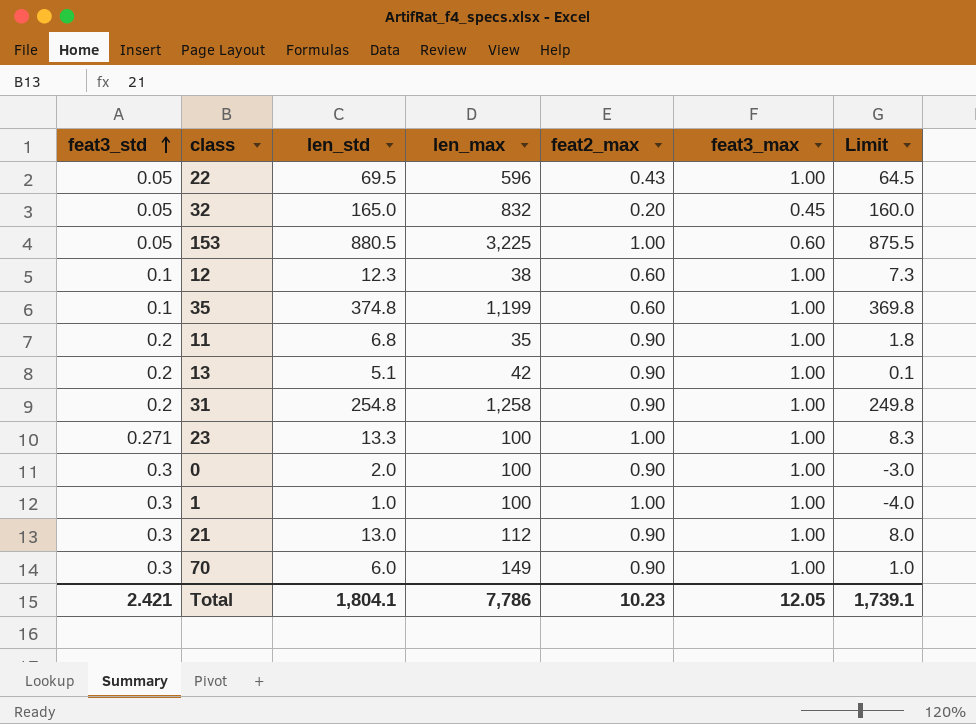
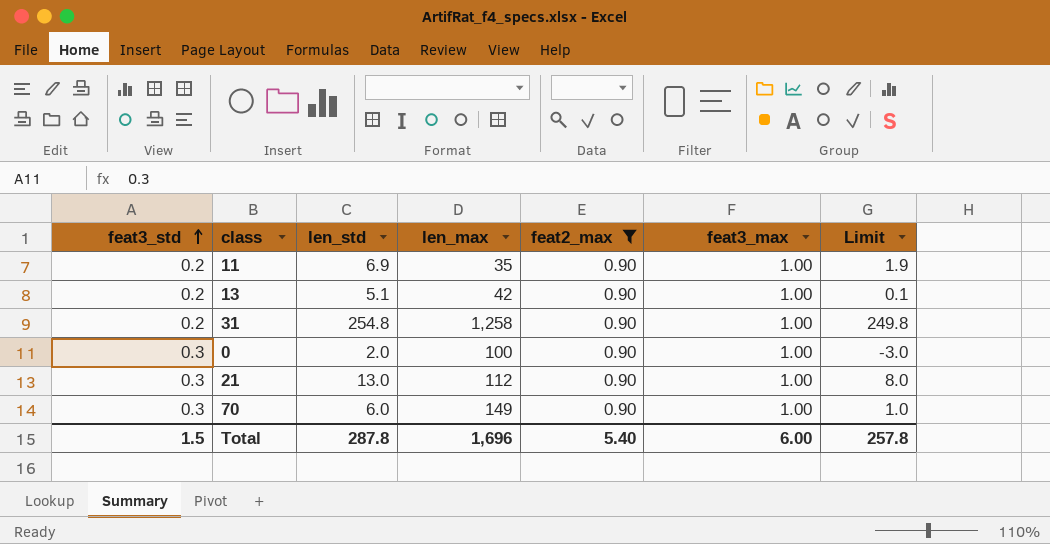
filter: none -> feat2_max = 0.90
11 | len_std: 6.8 -> 6.9
11 | Limit: 1.8 -> 1.9
Total | feat3_std: 2.421 -> 1.5
Total | len_std: 1,804.1 -> 287.8
Total | len_max: 7,786 -> 1,696
Total | feat2_max: 10.23 -> 5.40
Total | feat3_max: 12.05 -> 6.00
Total | Limit: 1,739.1 -> 257.8

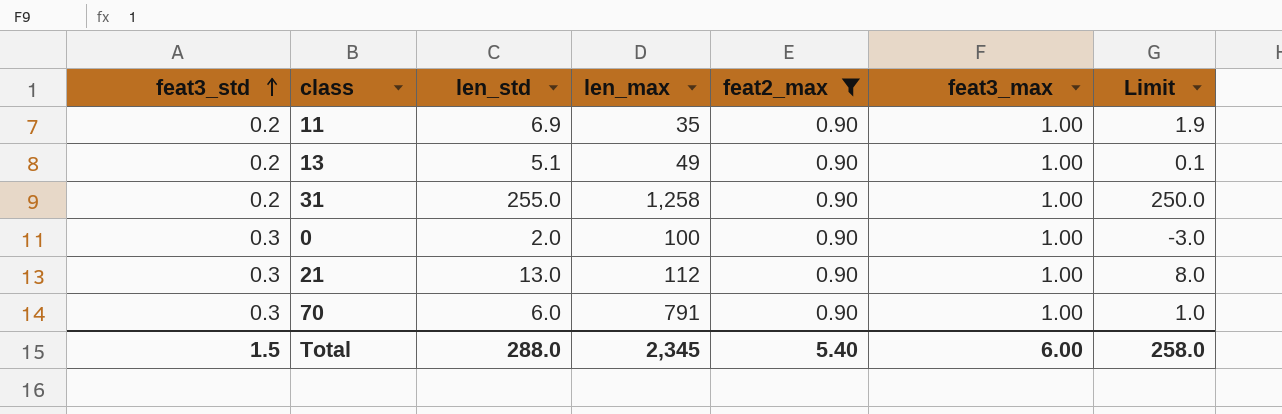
13 | len_max: 42 -> 49
31 | len_std: 254.8 -> 255.0
31 | Limit: 249.8 -> 250.0
70 | len_max: 149 -> 791
Total | len_std: 287.8 -> 288.0
Total | len_max: 1,696 -> 2,345
Total | Limit: 257.8 -> 258.0

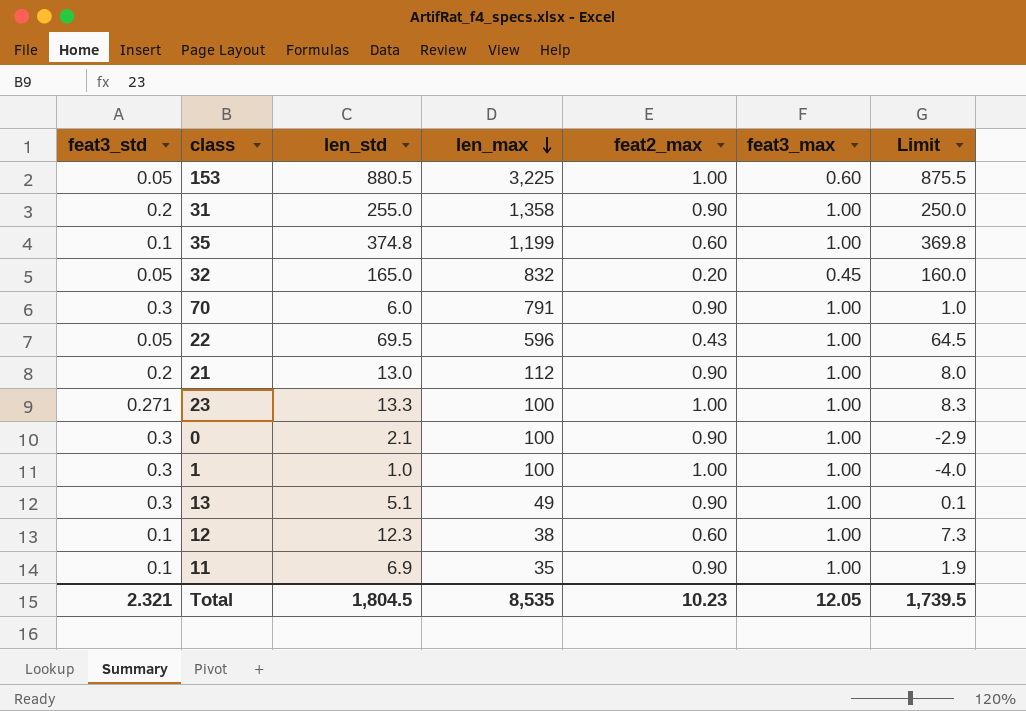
filter: feat2_max = 0.90 -> none
row order: feat3_std ascending -> len_max descending
31 | len_max: 1,258 -> 1,358
21 | feat3_std: 0.3 -> 0.2
0 | len_std: 2.0 -> 2.1
0 | Limit: -3.0 -> -2.9
13 | feat3_std: 0.2 -> 0.3
11 | feat3_std: 0.2 -> 0.1
Total | feat3_std: 1.5 -> 2.321
Total | len_std: 288.0 -> 1,804.5
Total | len_max: 2,345 -> 8,535
Total | feat2_max: 5.40 -> 10.23
Total | feat3_max: 6.00 -> 12.05
Total | Limit: 258.0 -> 1,739.5

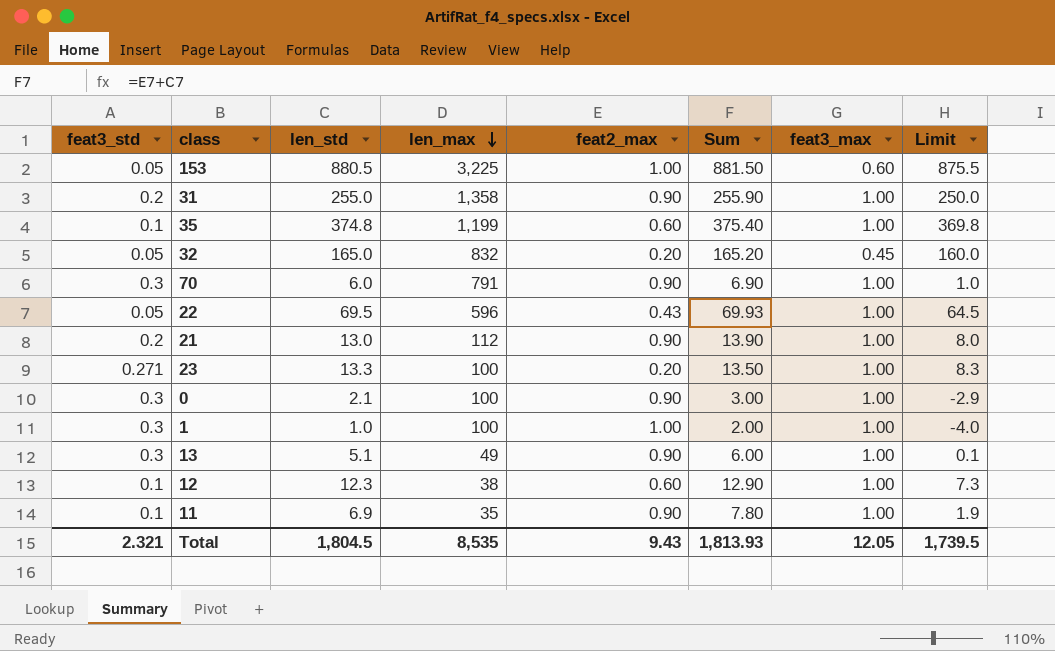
column Sum | formula: none -> [len_std] + [feat2_max]
23 | feat2_max: 1.00 -> 0.20
Total | feat2_max: 10.23 -> 9.43

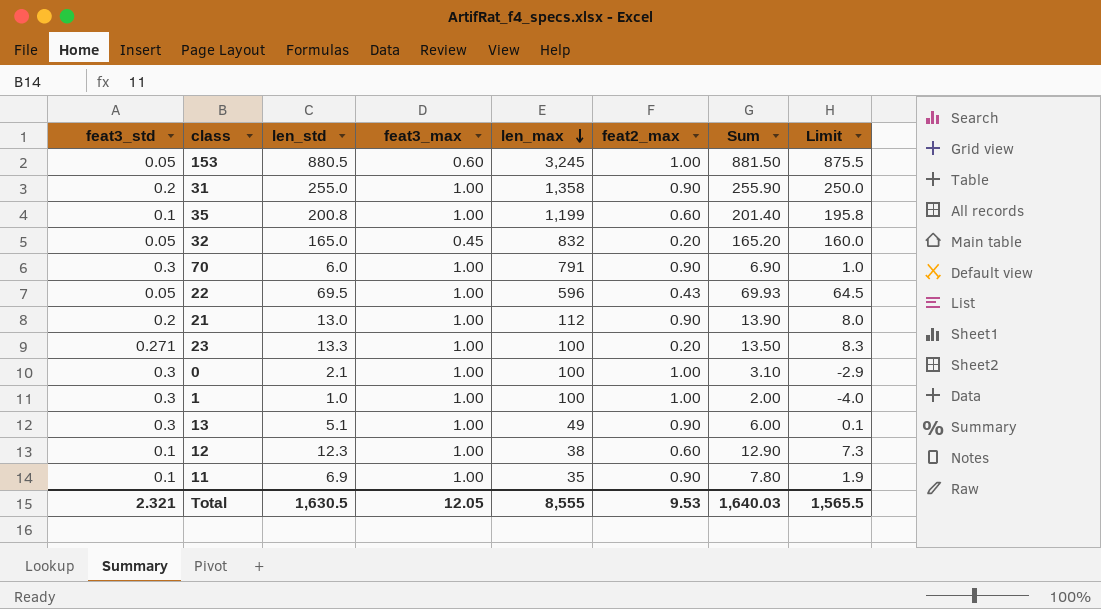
column feat3_max | position: 7 -> 4
153 | len_max: 3,225 -> 3,245
35 | len_std: 374.8 -> 200.8
35 | Sum: 375.40 -> 201.40
35 | Limit: 369.8 -> 195.8
0 | feat2_max: 0.90 -> 1.00
0 | Sum: 3.00 -> 3.10
Total | len_std: 1,804.5 -> 1,630.5
Total | len_max: 8,535 -> 8,555
Total | feat2_max: 9.43 -> 9.53
Total | Sum: 1,813.93 -> 1,640.03
Total | Limit: 1,739.5 -> 1,565.5

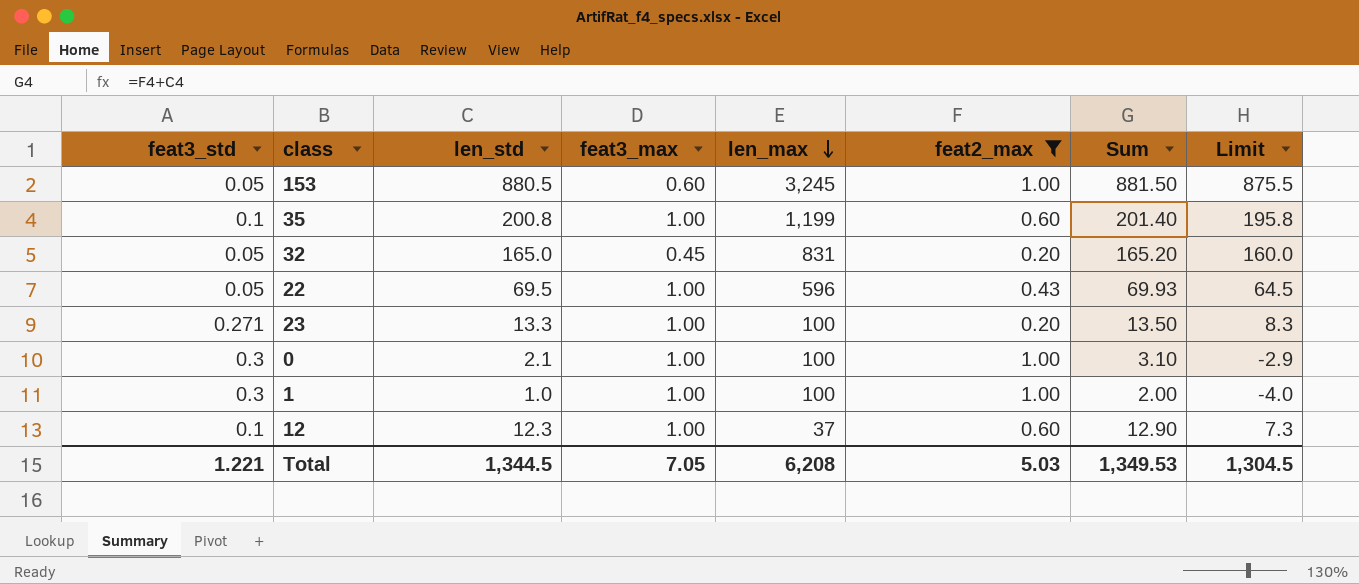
filter: none -> feat2_max != 0.90
32 | len_max: 832 -> 831
12 | len_max: 38 -> 37
Total | feat3_std: 2.321 -> 1.221
Total | len_std: 1,630.5 -> 1,344.5
Total | feat3_max: 12.05 -> 7.05
Total | len_max: 8,555 -> 6,208
Total | feat2_max: 9.53 -> 5.03
Total | Sum: 1,640.03 -> 1,349.53
Total | Limit: 1,565.5 -> 1,304.5

